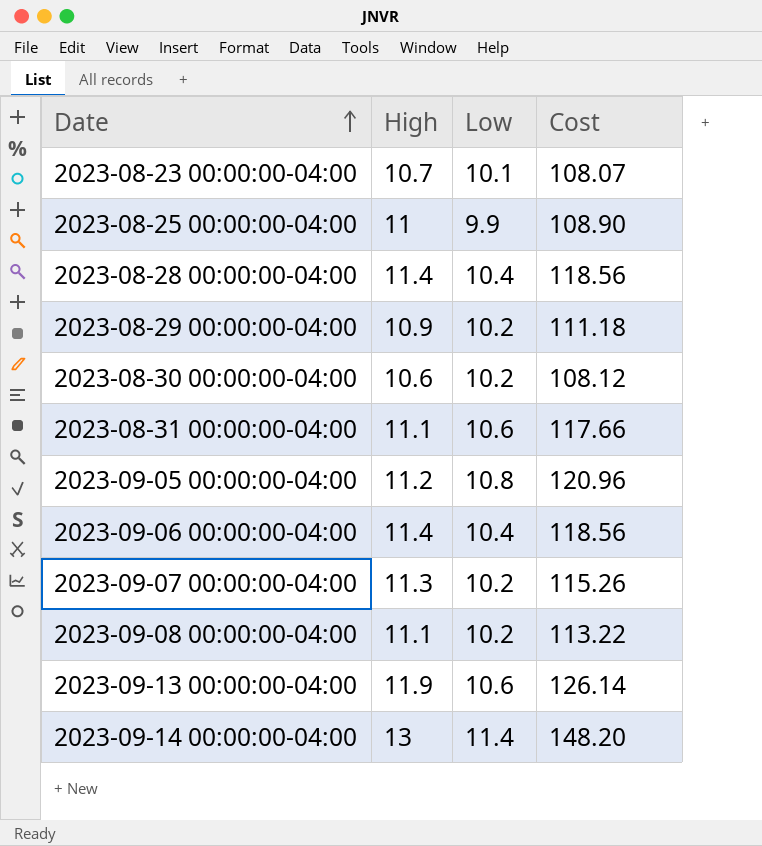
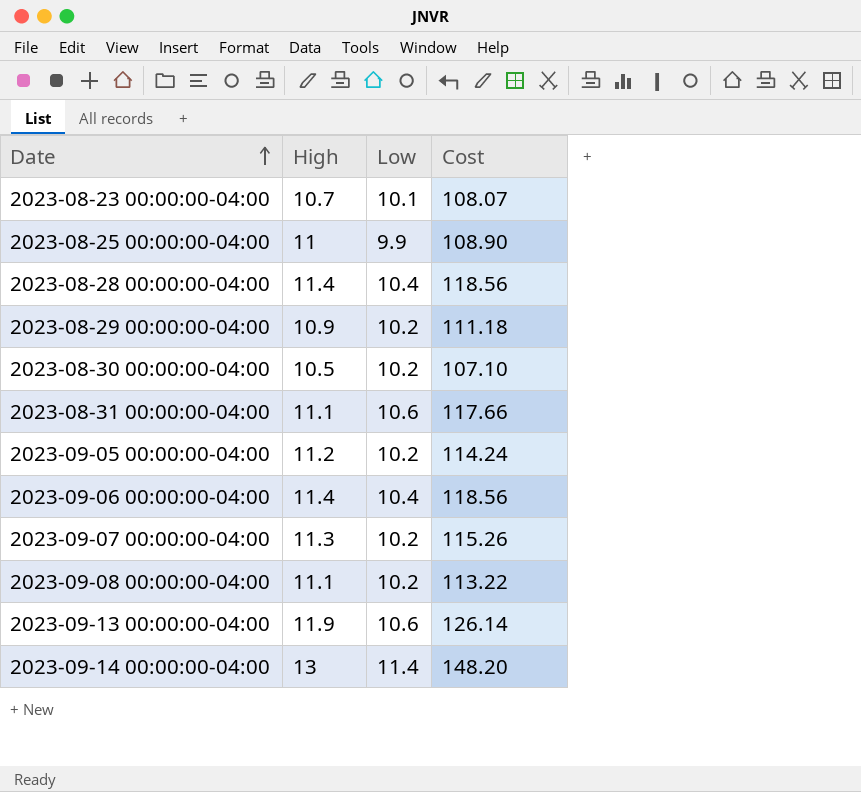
2023-08-30 00:00:00-04:00 | High: 10.6 -> 10.5
2023-08-30 00:00:00-04:00 | Cost: 108.12 -> 107.10
2023-09-05 00:00:00-04:00 | Low: 10.8 -> 10.2
2023-09-05 00:00:00-04:00 | Cost: 120.96 -> 114.24

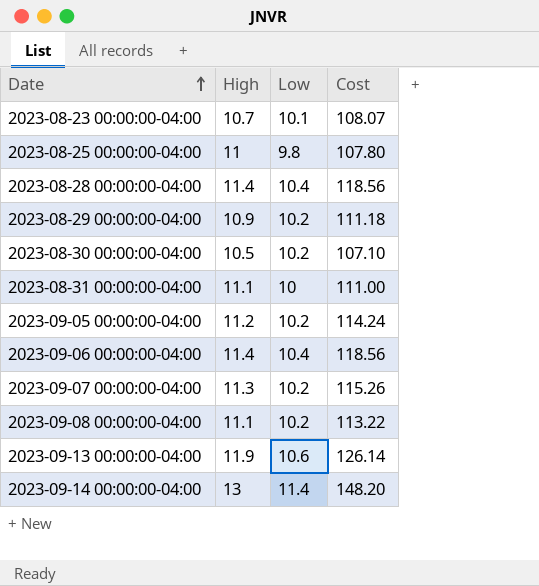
2023-08-25 00:00:00-04:00 | Low: 9.9 -> 9.8
2023-08-25 00:00:00-04:00 | Cost: 108.90 -> 107.80
2023-08-31 00:00:00-04:00 | Low: 10.6 -> 10
2023-08-31 00:00:00-04:00 | Cost: 117.66 -> 111.00

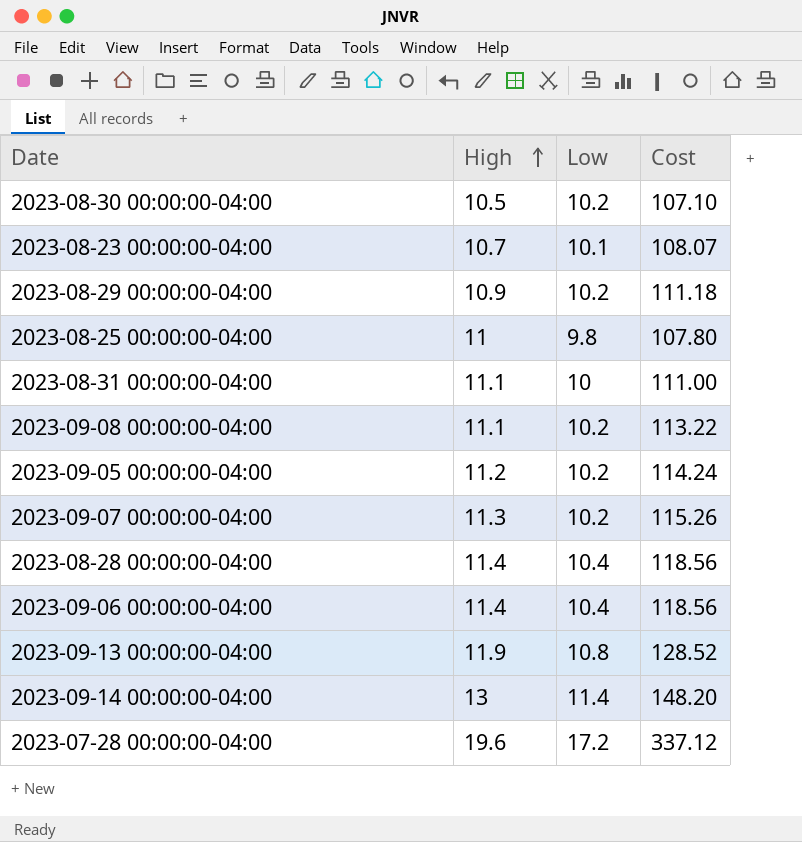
row order: Date ascending -> High ascending
2023-09-13 00:00:00-04:00 | Low: 10.6 -> 10.8
2023-09-13 00:00:00-04:00 | Cost: 126.14 -> 128.52
row 2023-07-28 00:00:00-04:00: none -> 19.6 | 17.2 | 337.12

